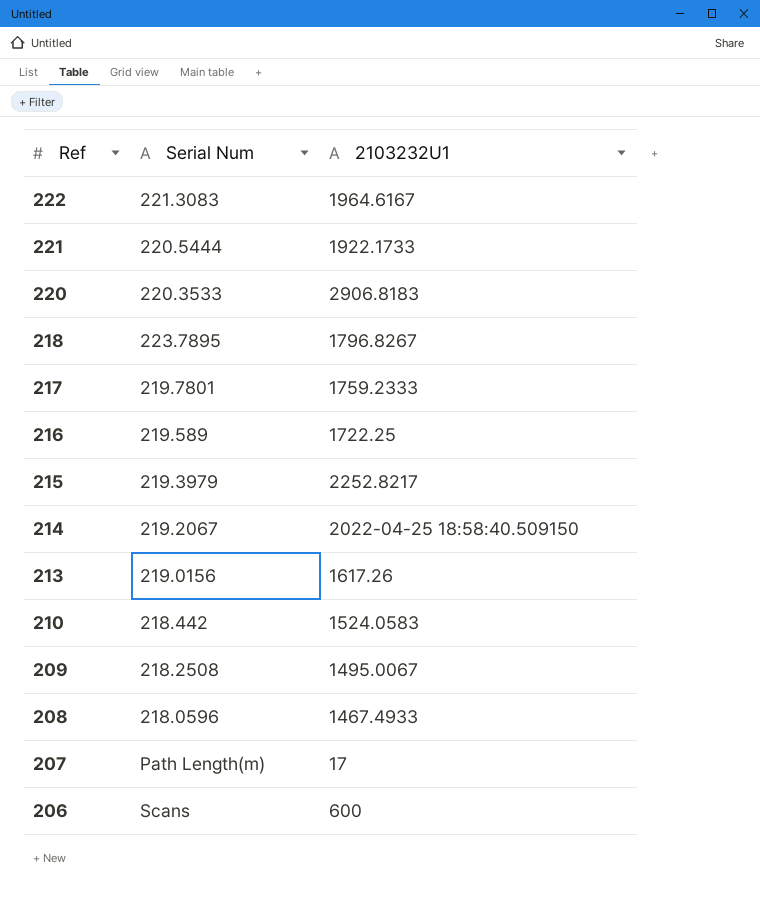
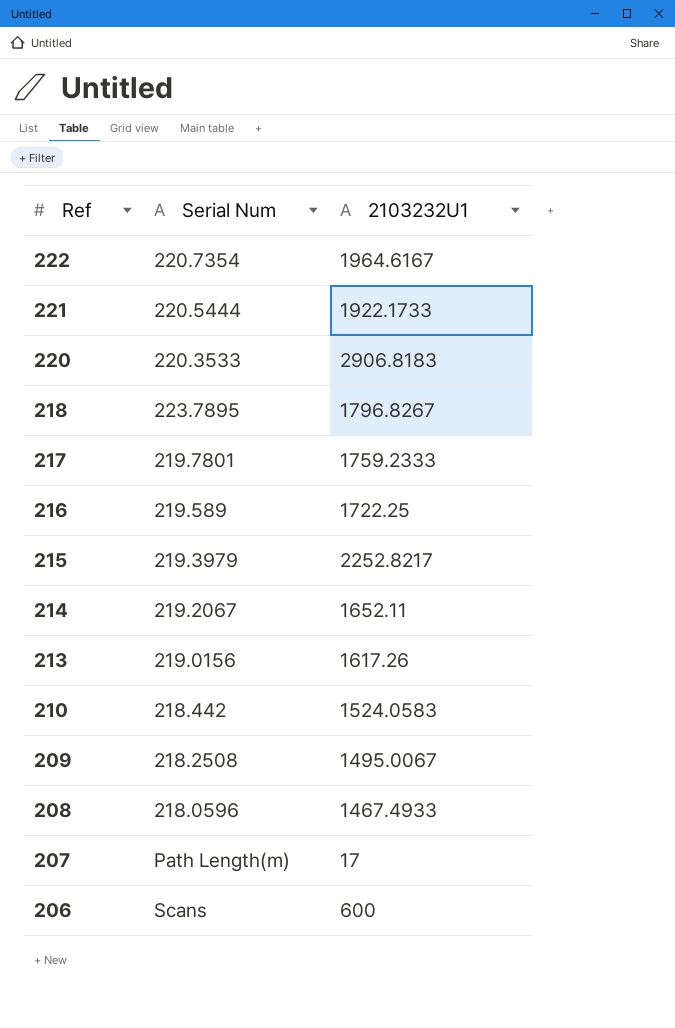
222 | Serial Num: 221.3083 -> 220.7354
214 | 2103232U1: 2022-04-25 18:58:40.509150 -> 1652.11

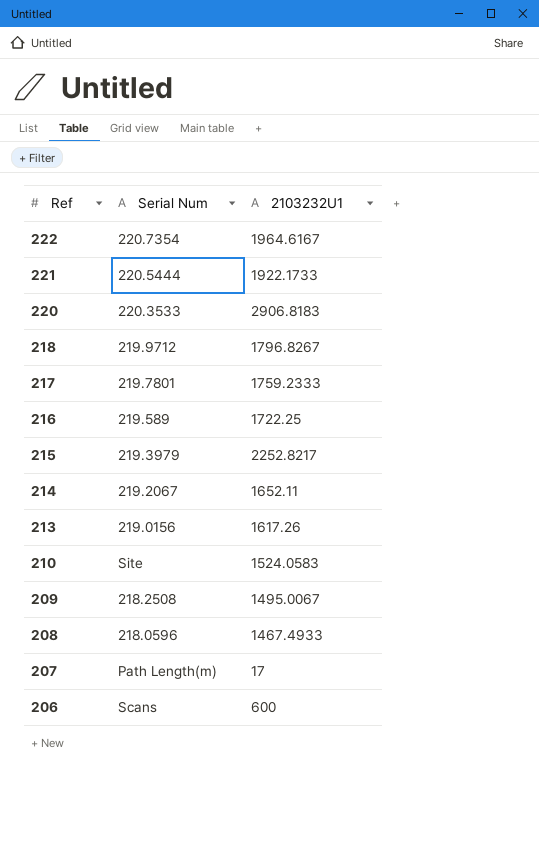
218 | Serial Num: 223.7895 -> 219.9712
210 | Serial Num: 218.442 -> Site

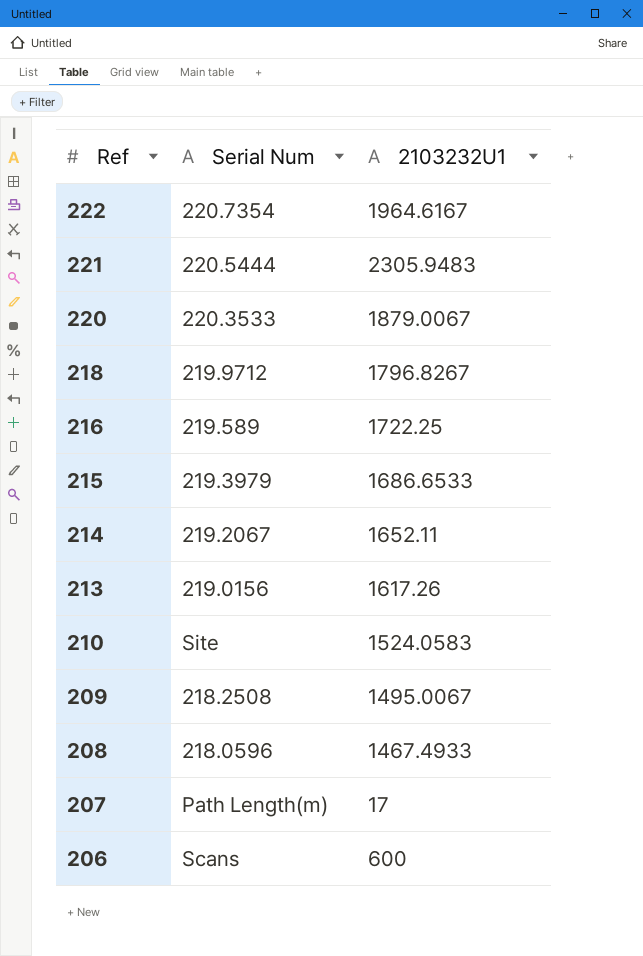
row 217: 219.7801 | 1759.2333 -> none
221 | 2103232U1: 1922.1733 -> 2305.9483
220 | 2103232U1: 2906.8183 -> 1879.0067
215 | 2103232U1: 2252.8217 -> 1686.6533

